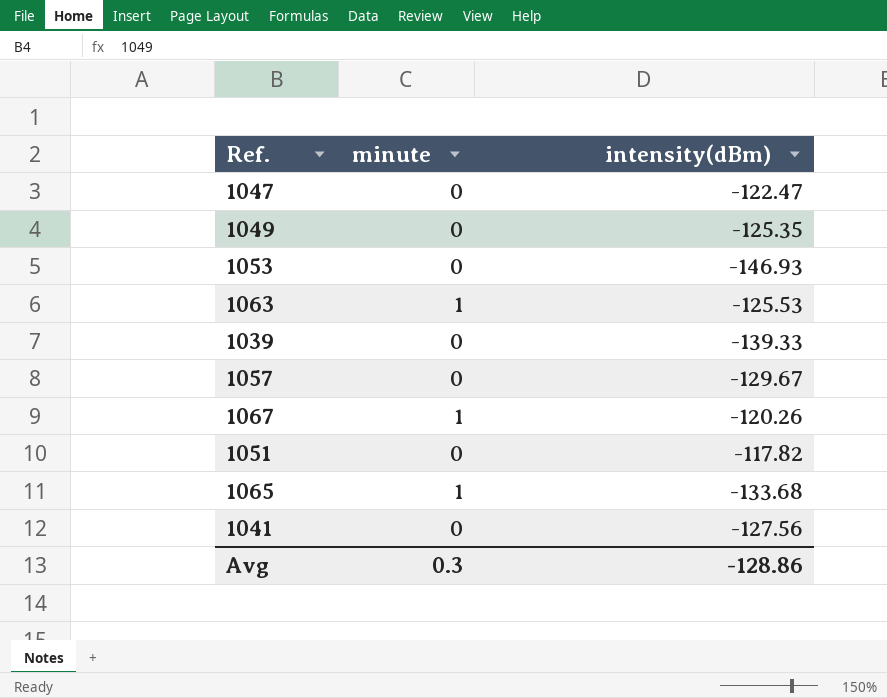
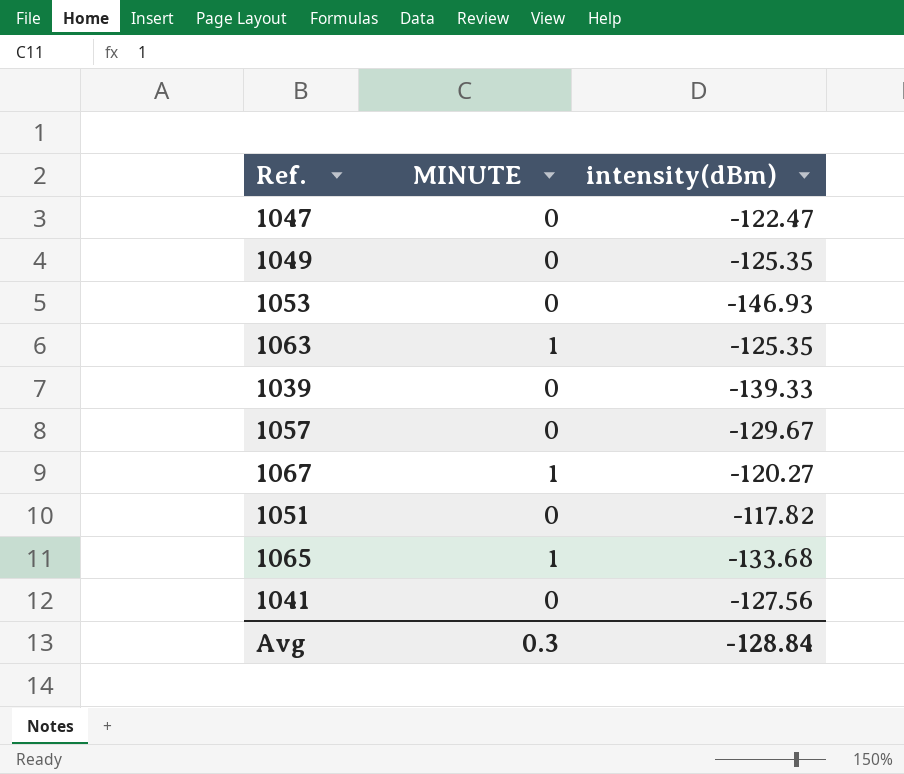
column name: minute -> MINUTE
1063 | intensity(dBm): -125.53 -> -125.35
1067 | intensity(dBm): -120.26 -> -120.27
Avg | intensity(dBm): -128.86 -> -128.84

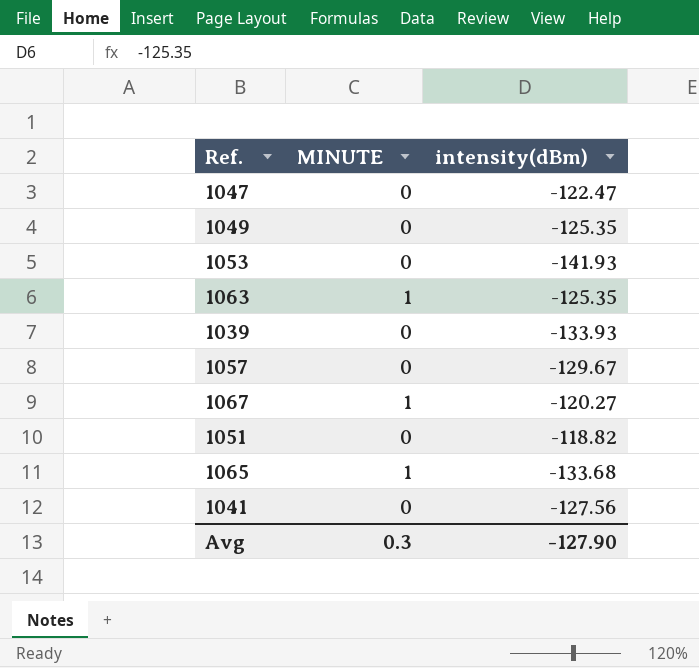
1053 | intensity(dBm): -146.93 -> -141.93
1039 | intensity(dBm): -139.33 -> -133.93
1051 | intensity(dBm): -117.82 -> -118.82
Avg | intensity(dBm): -128.84 -> -127.90

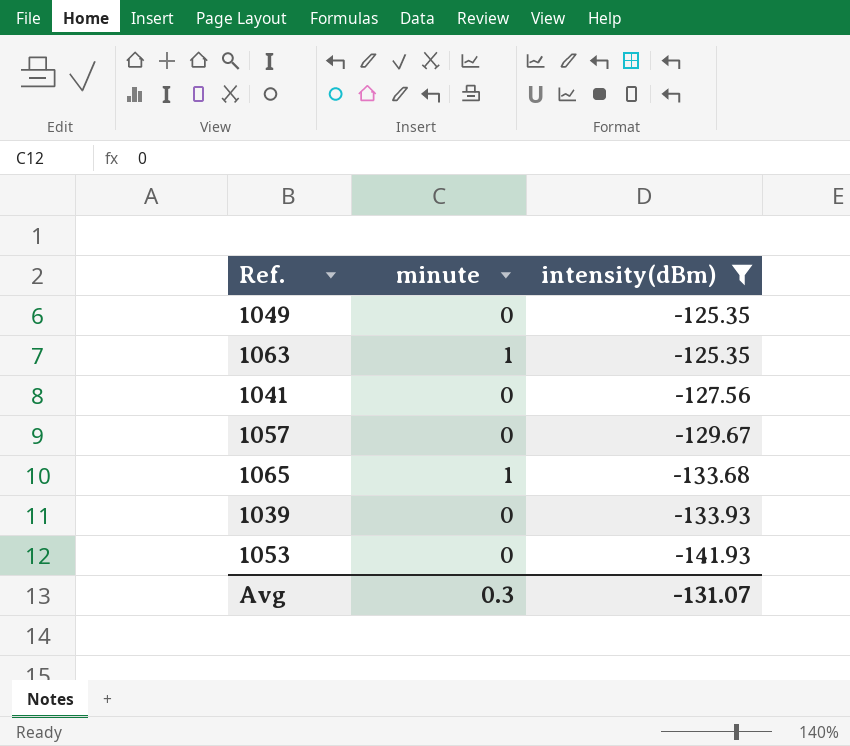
filter: none -> intensity(dBm) <= -125.35
row order: none -> intensity(dBm) descending
column name: MINUTE -> minute
Avg | intensity(dBm): -127.90 -> -131.07

